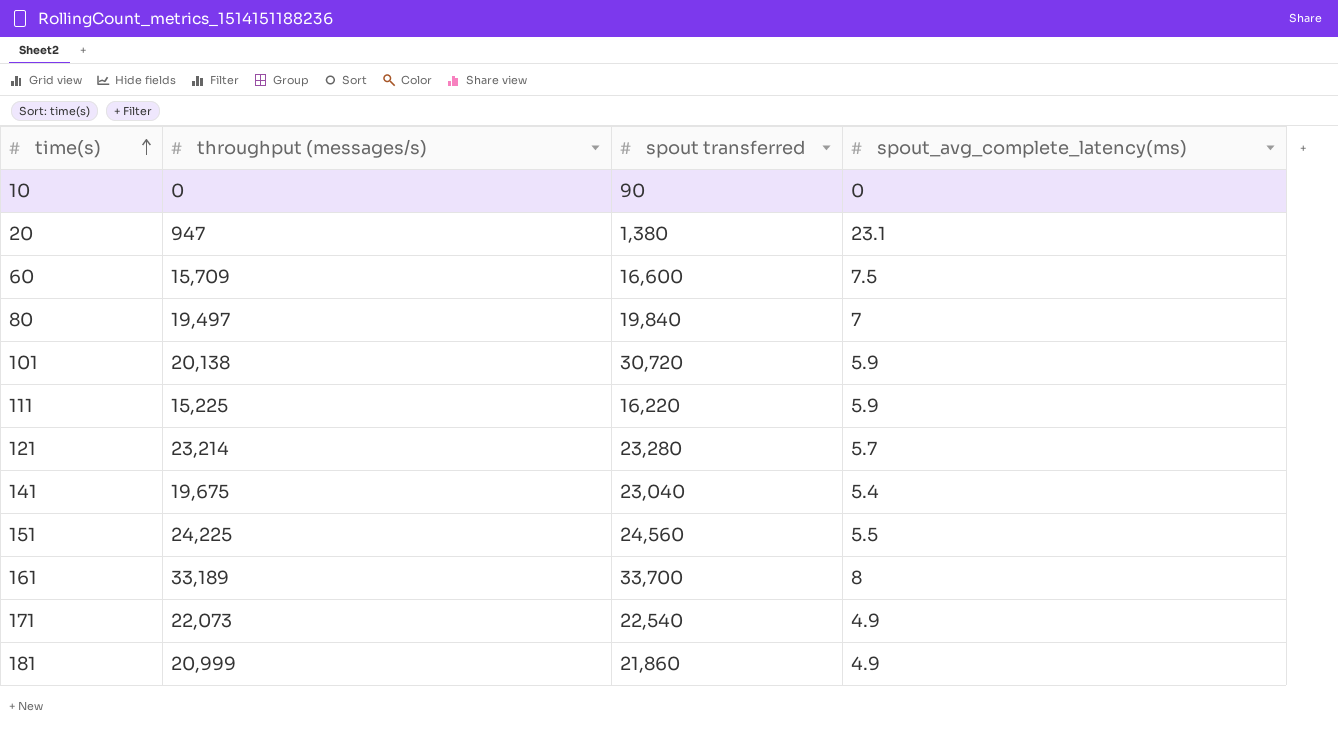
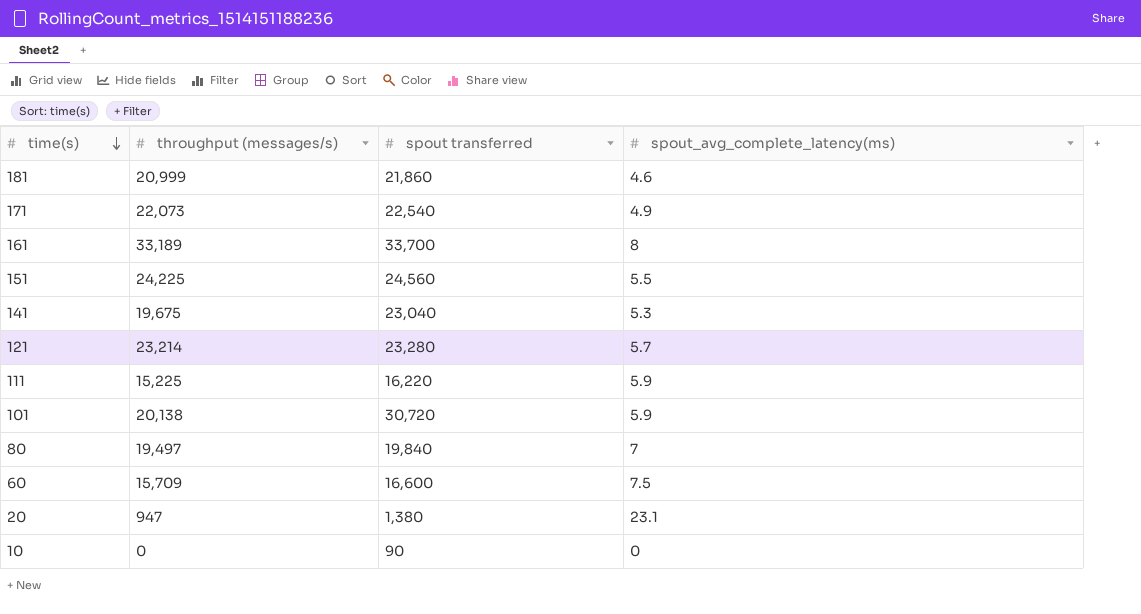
row order: time(s) ascending -> time(s) descending
181 | spout_avg_complete_latency(ms): 4.9 -> 4.6
141 | spout_avg_complete_latency(ms): 5.4 -> 5.3

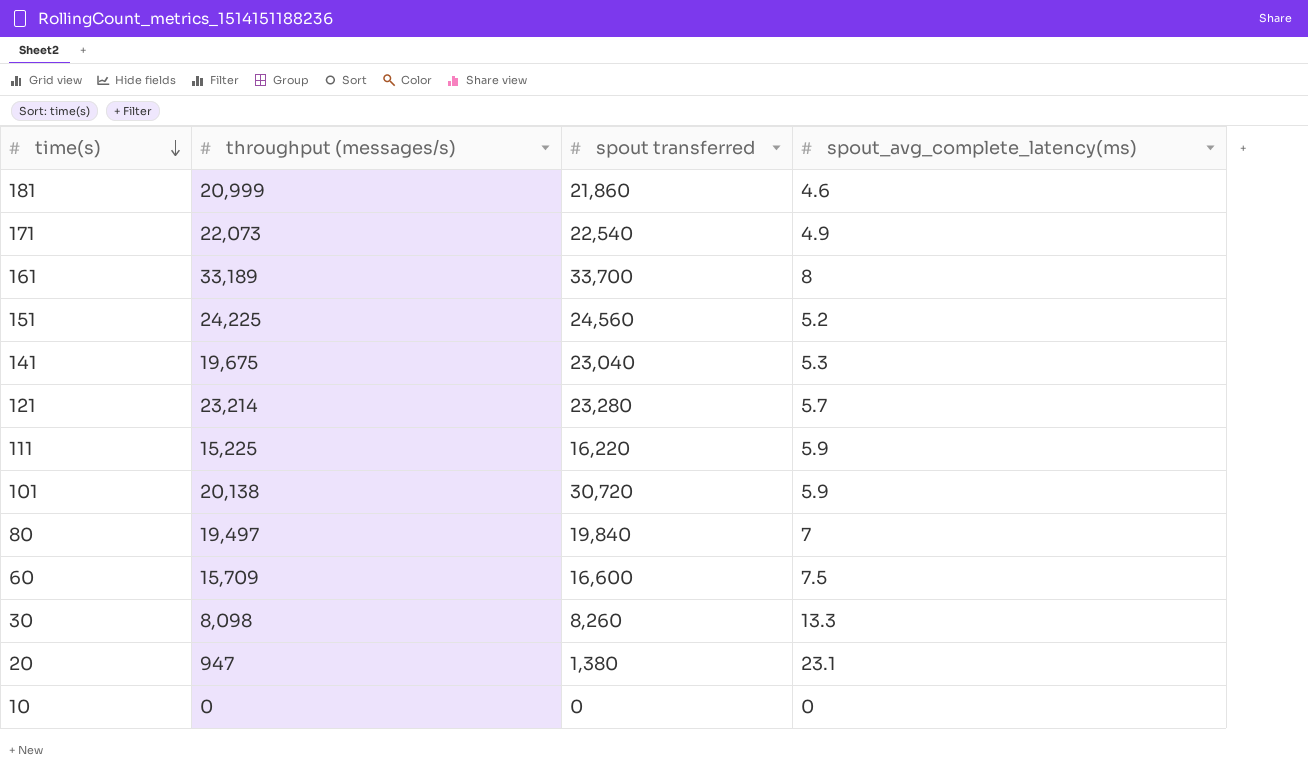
151 | spout_avg_complete_latency(ms): 5.5 -> 5.2
row 30: none -> 8,098 | 8,260 | 13.3
10 | spout transferred: 90 -> 0

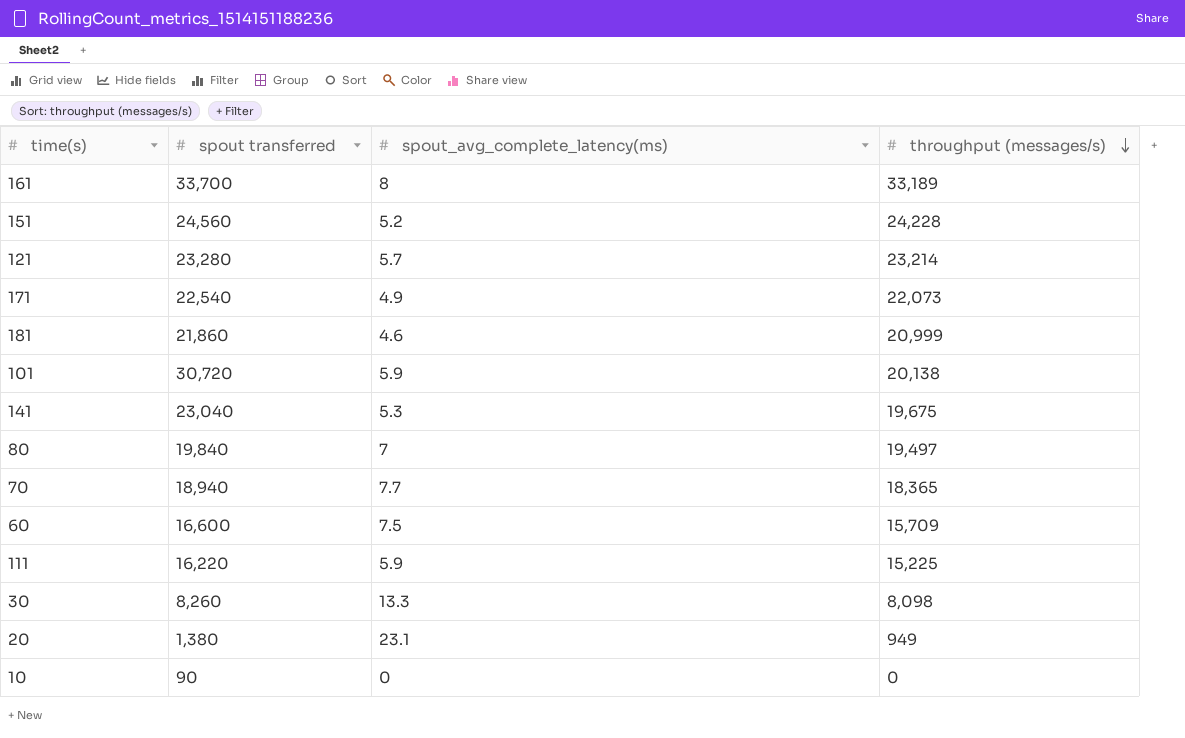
row order: time(s) descending -> throughput (messages/s) descending
column throughput (messages/s) | position: 2 -> 4
151 | throughput (messages/s): 24,225 -> 24,228
row 70: none -> 18,940 | 7.7 | 18,365
20 | throughput (messages/s): 947 -> 949
10 | spout transferred: 0 -> 90

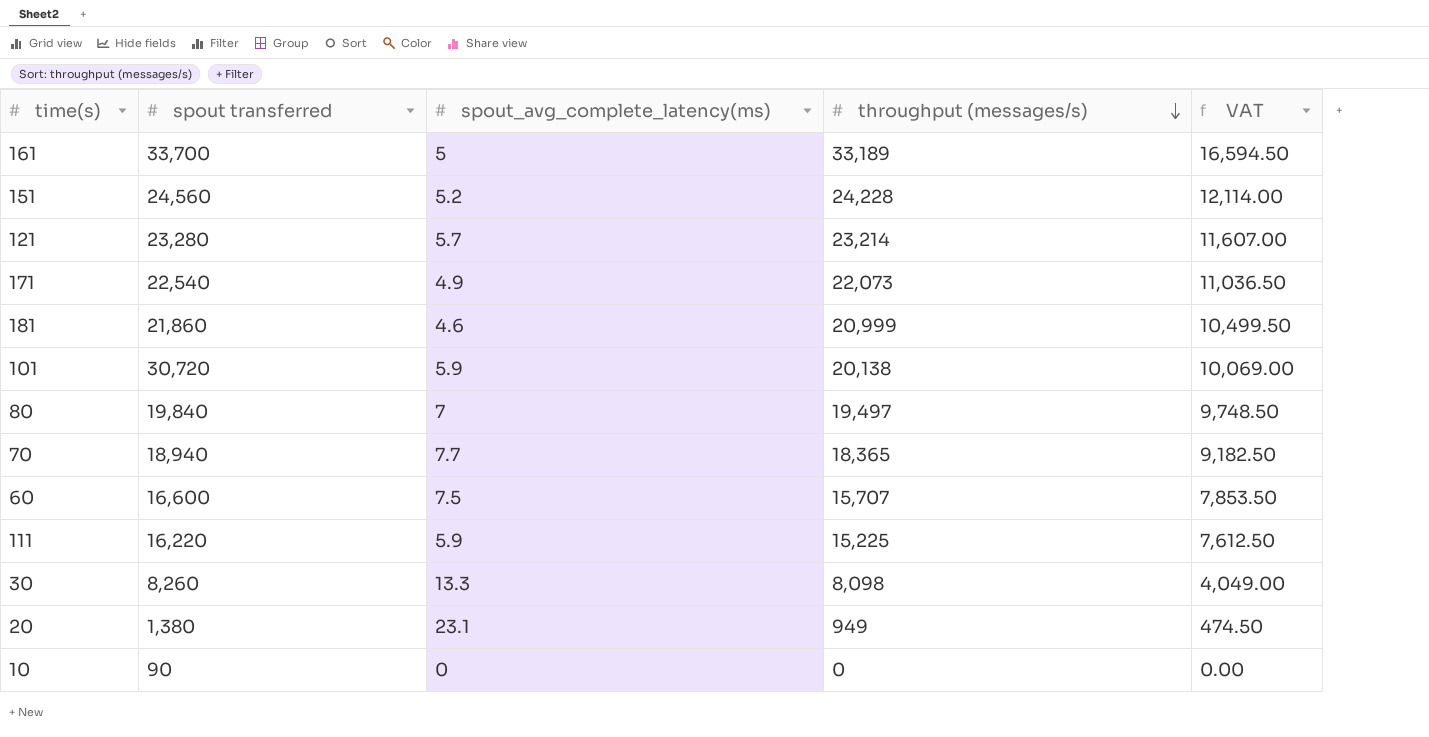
column VAT | formula: none -> [throughput (messages/s)] * 0.5
row 141: 23,040 | 5.3 | 19,675 -> none
161 | spout_avg_complete_latency(ms): 8 -> 5
60 | throughput (messages/s): 15,709 -> 15,707

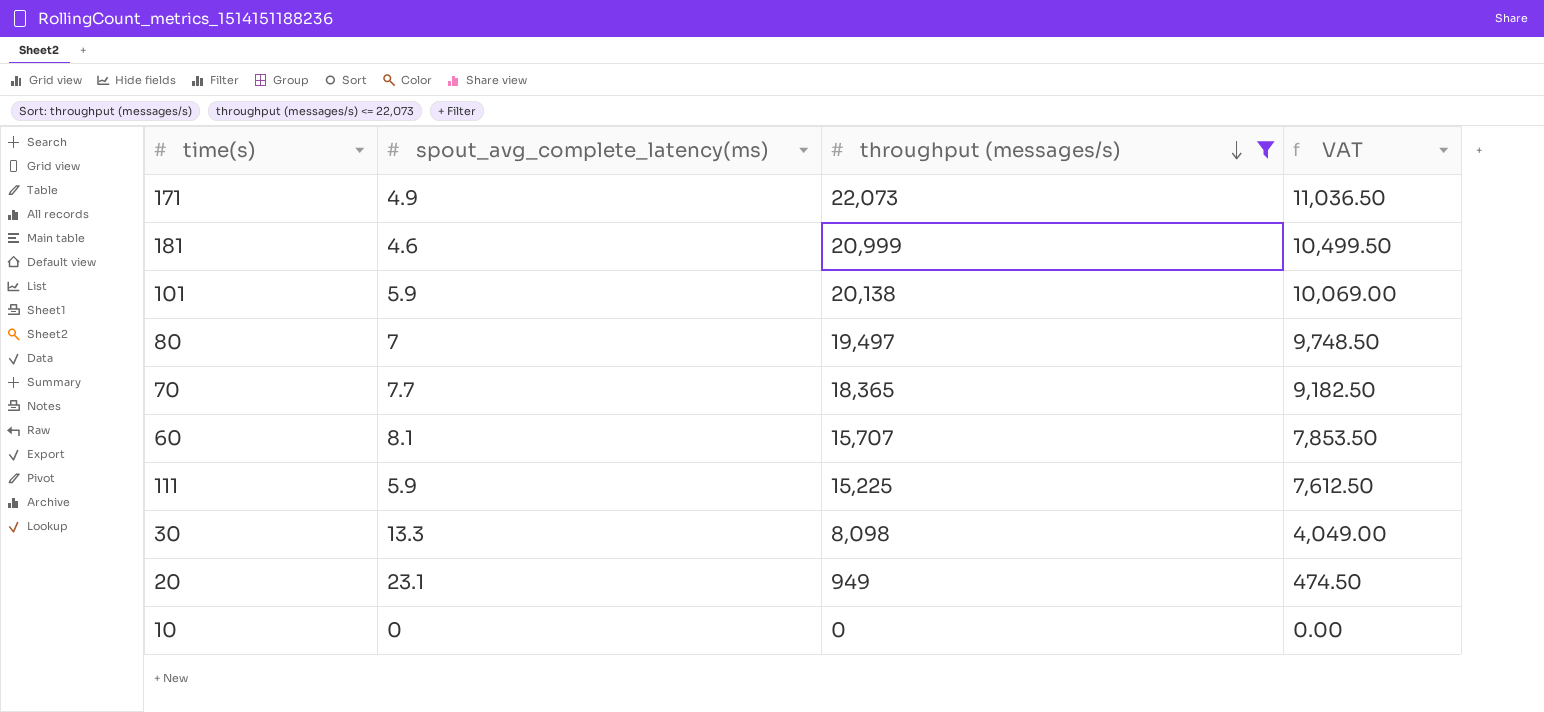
filter: none -> throughput (messages/s) <= 22,073
column spout transferred | position: 2 -> none
60 | spout_avg_complete_latency(ms): 7.5 -> 8.1

